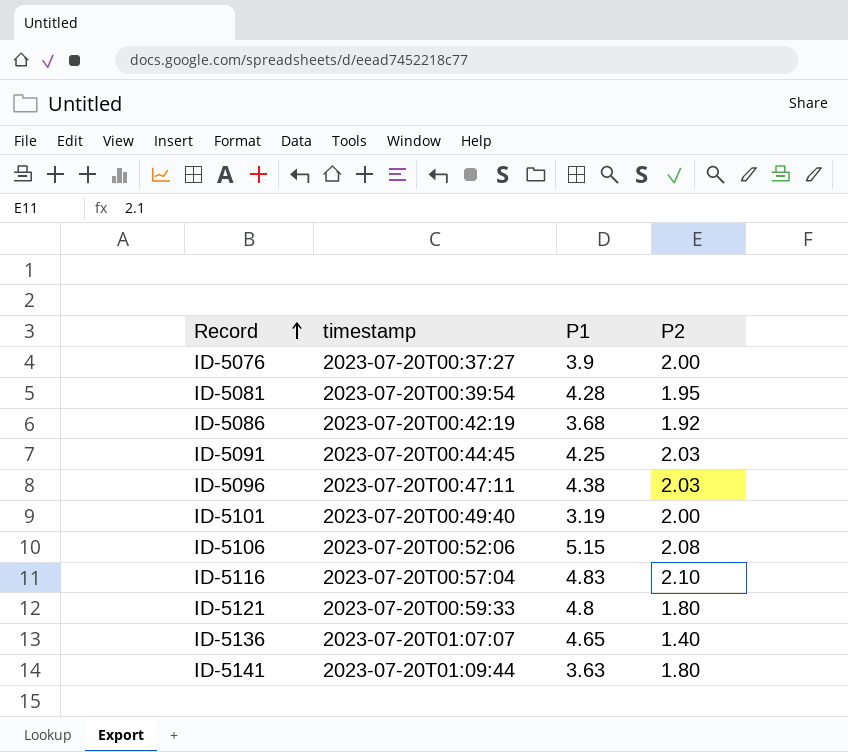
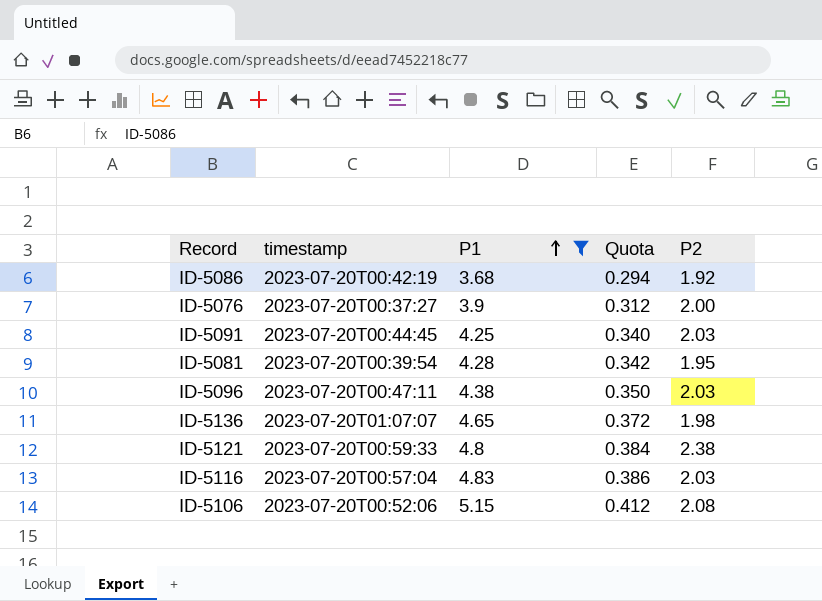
filter: none -> P1 >= 3.68
row order: Record ascending -> P1 ascending
column Quota | formula: none -> [P1] * 0.08
ID-5136 | P2: 1.40 -> 1.98
ID-5121 | P2: 1.80 -> 2.38
ID-5116 | P2: 2.10 -> 2.03

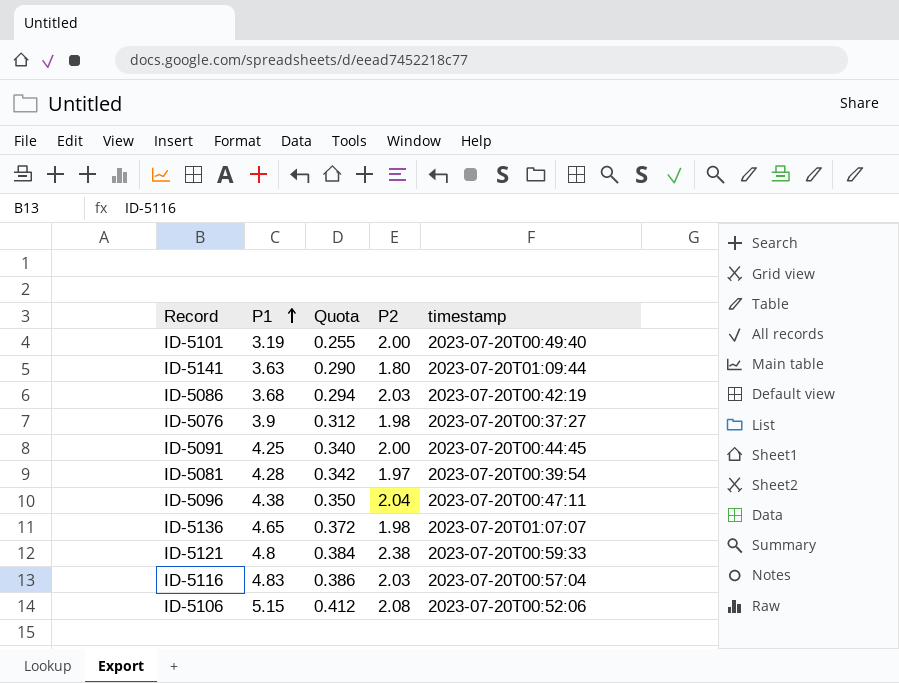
filter: P1 >= 3.68 -> none
column timestamp | position: 2 -> 5
ID-5086 | P2: 1.92 -> 2.03
ID-5076 | P2: 2.00 -> 1.98
ID-5091 | P2: 2.03 -> 2.00
ID-5081 | P2: 1.95 -> 1.97
ID-5096 | P2: 2.03 -> 2.04

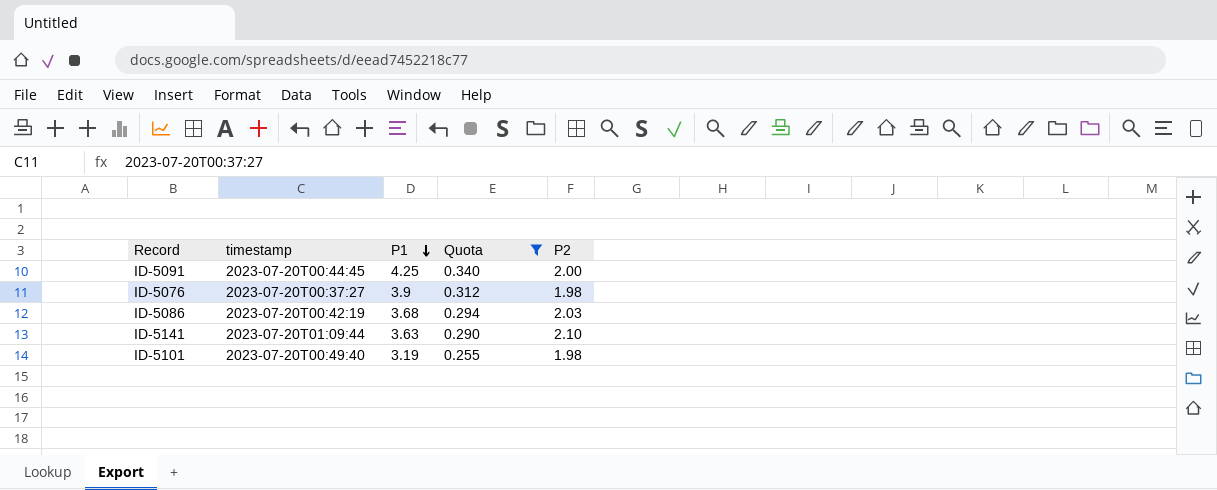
filter: none -> Quota <= 0.340
row order: P1 ascending -> P1 descending
column timestamp | position: 5 -> 2
ID-5141 | P2: 1.80 -> 2.10
ID-5101 | P2: 2.00 -> 1.98

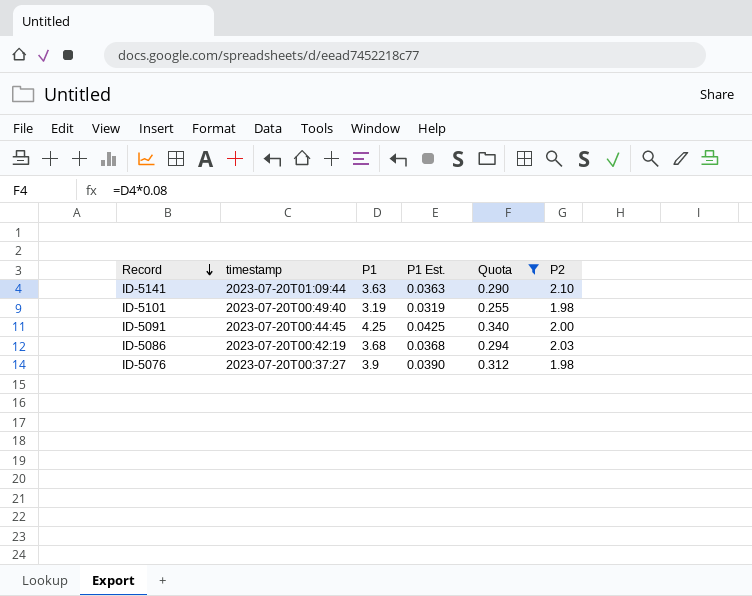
row order: P1 descending -> Record descending
column P1 Est. | formula: none -> [P1] * 0.01

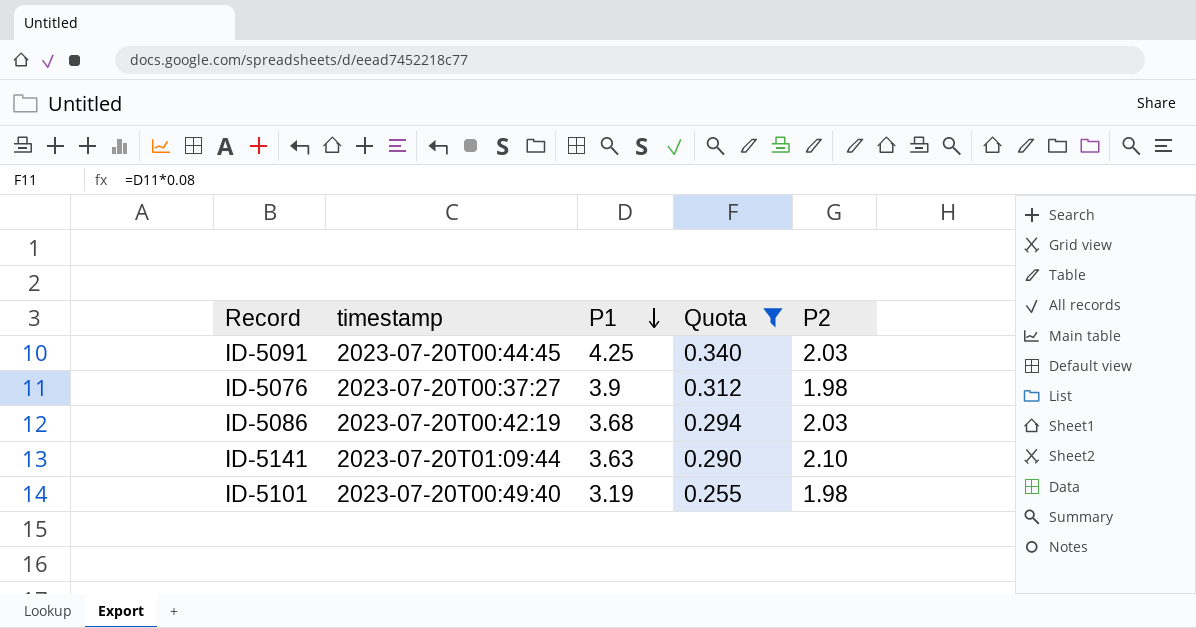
row order: Record descending -> P1 descending
column P1 Est. | formula: [P1] * 0.01 -> none
ID-5091 | P2: 2.00 -> 2.03

